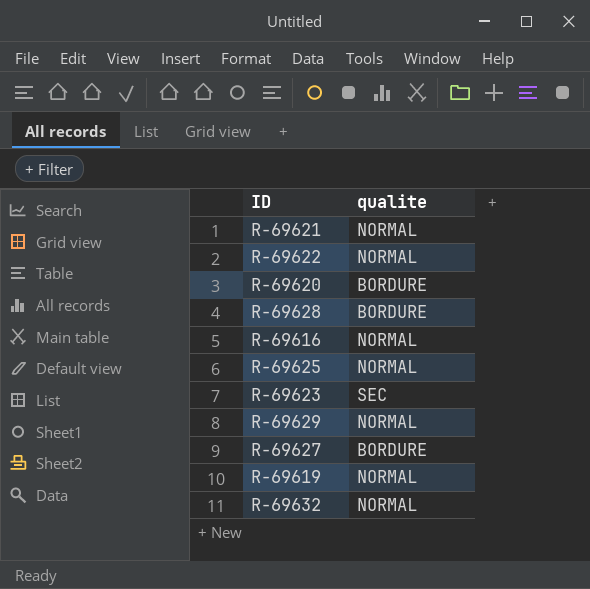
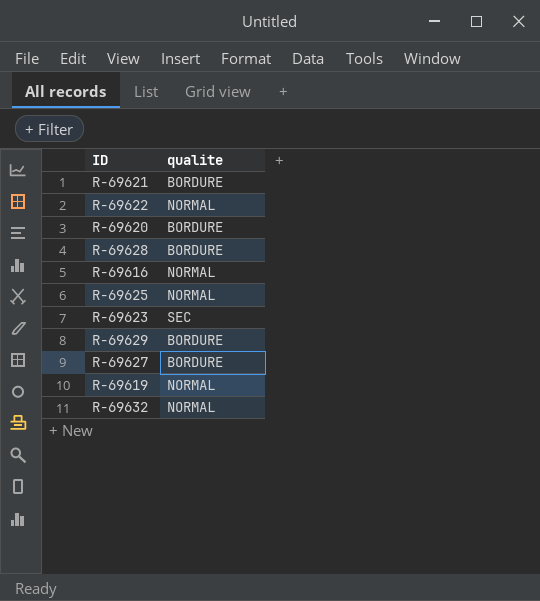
R-69621 | qualite: NORMAL -> BORDURE
R-69629 | qualite: NORMAL -> BORDURE

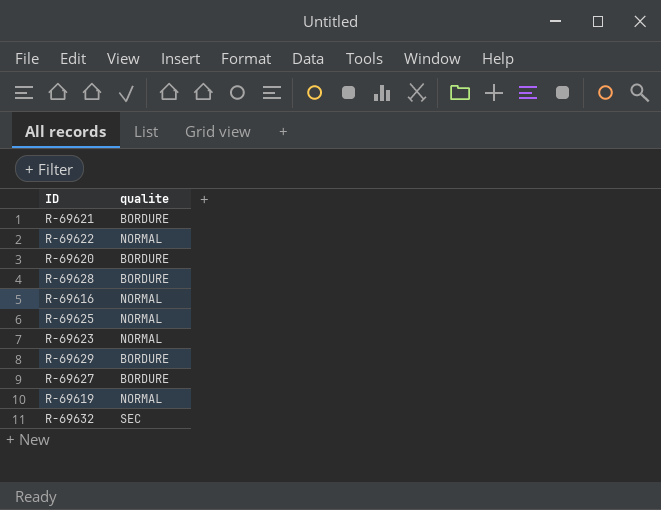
R-69623 | qualite: SEC -> NORMAL
R-69632 | qualite: NORMAL -> SEC

